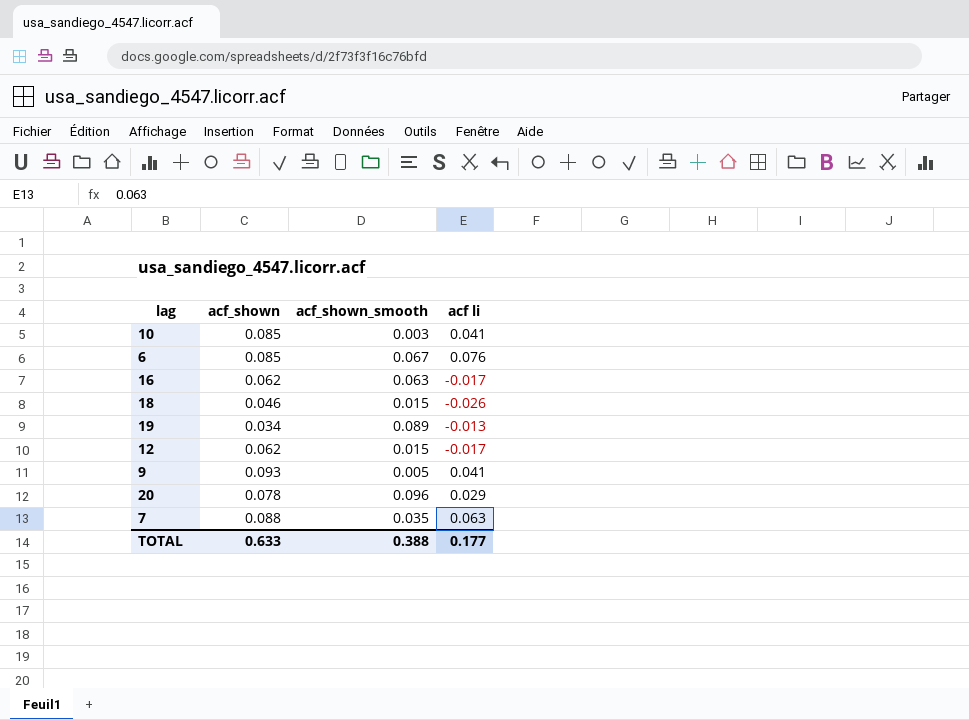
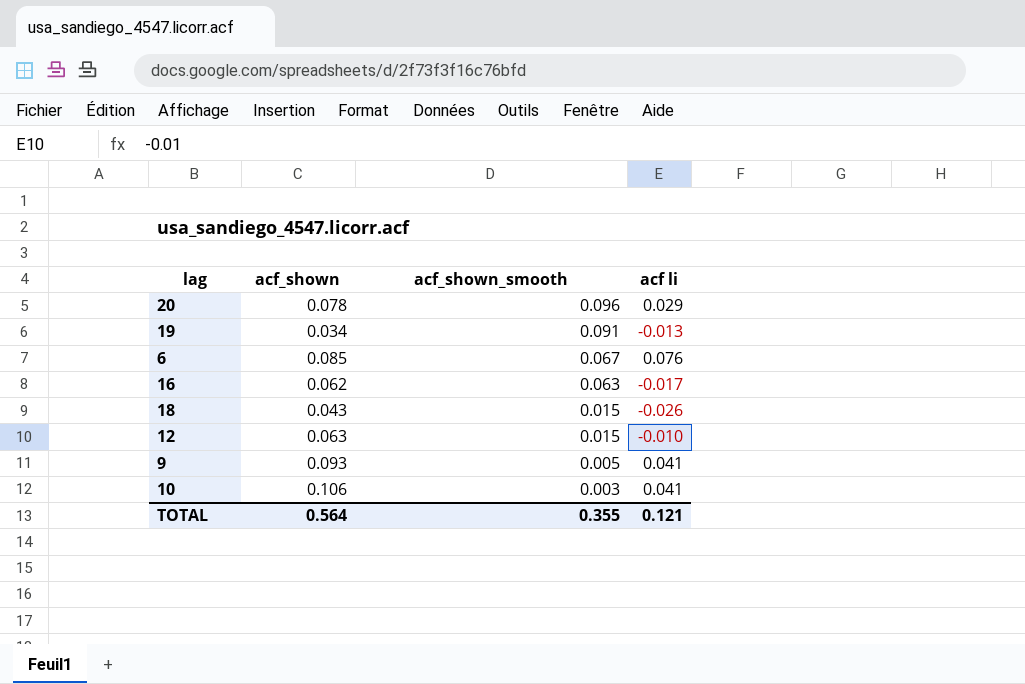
row order: none -> acf_shown_smooth descending
row 7: 0.088 | 0.035 | 0.063 -> none
19 | acf_shown_smooth: 0.089 -> 0.091
18 | acf_shown: 0.046 -> 0.043
12 | acf_shown: 0.062 -> 0.063
12 | acf li: -0.017 -> -0.010
10 | acf_shown: 0.085 -> 0.106
TOTAL | acf_shown: 0.633 -> 0.564
TOTAL | acf_shown_smooth: 0.388 -> 0.355
TOTAL | acf li: 0.177 -> 0.121

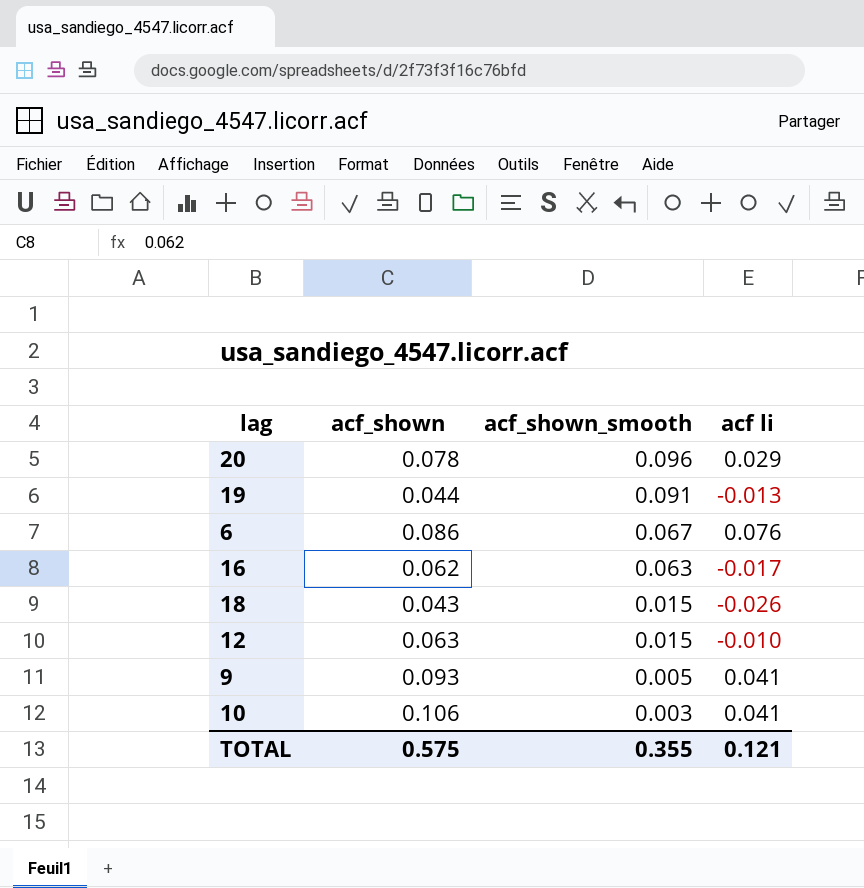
19 | acf_shown: 0.034 -> 0.044
6 | acf_shown: 0.085 -> 0.086
TOTAL | acf_shown: 0.564 -> 0.575

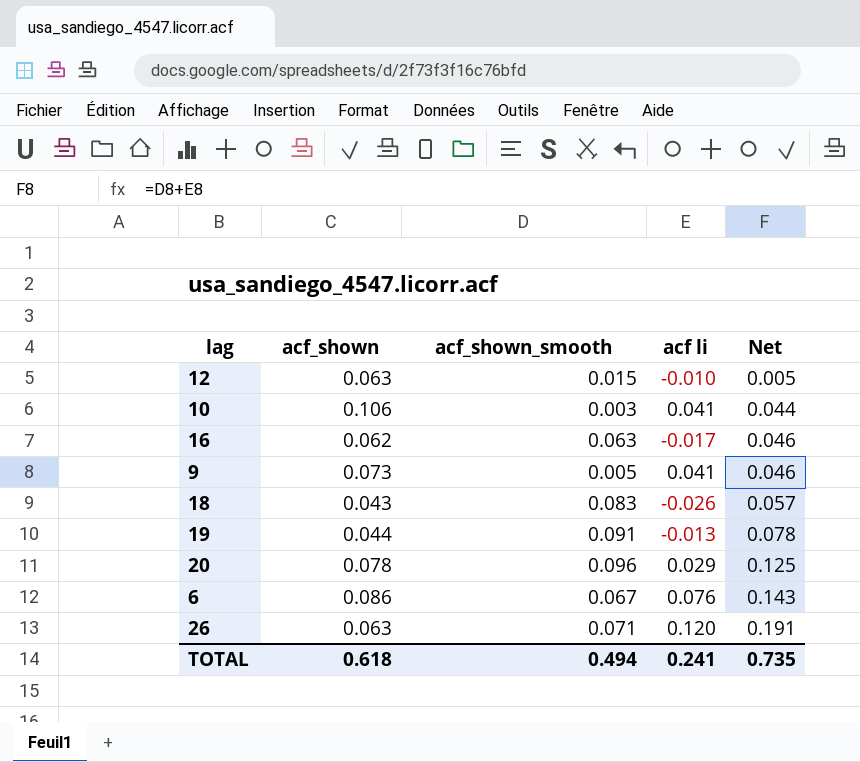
row order: acf_shown_smooth descending -> Net ascending
column Net | formula: none -> [acf_shown_smooth] + [acf li]
9 | acf_shown: 0.093 -> 0.073
18 | acf_shown_smooth: 0.015 -> 0.083
row 26: none -> 0.063 | 0.071 | 0.120 | 0.191
TOTAL | acf_shown: 0.575 -> 0.618
TOTAL | acf_shown_smooth: 0.355 -> 0.494
TOTAL | acf li: 0.121 -> 0.241

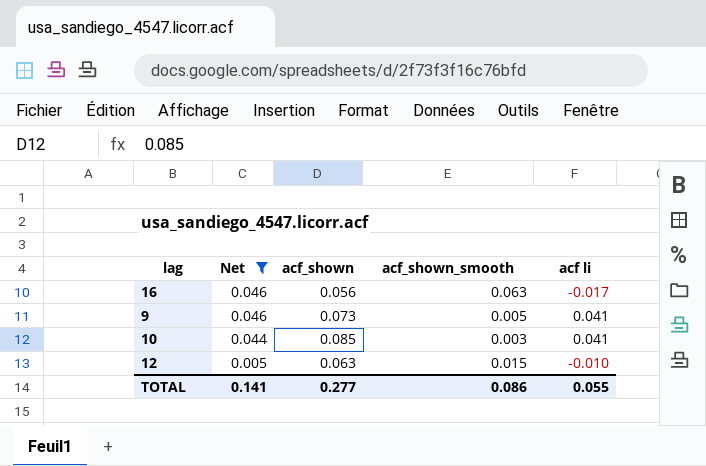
filter: none -> Net <= 0.046
row order: Net ascending -> Net descending
column Net | position: 5 -> 2
16 | acf_shown: 0.062 -> 0.056
10 | acf_shown: 0.106 -> 0.085
TOTAL | Net: 0.735 -> 0.141
TOTAL | acf_shown: 0.618 -> 0.277
TOTAL | acf_shown_smooth: 0.494 -> 0.086
TOTAL | acf li: 0.241 -> 0.055

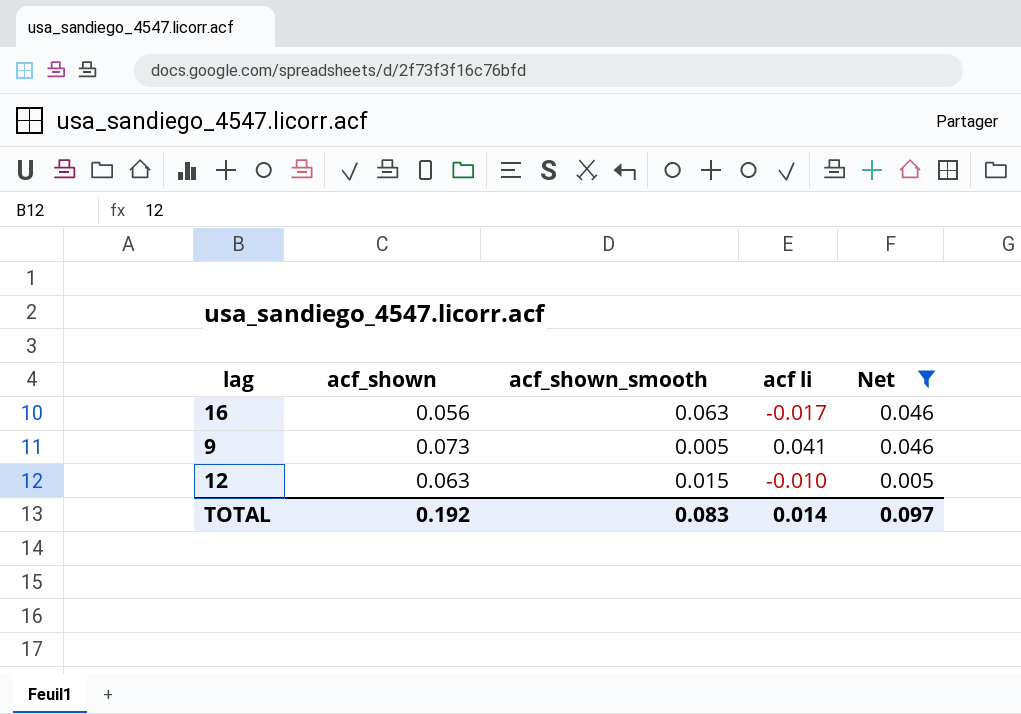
column Net | position: 2 -> 5
row 10: 0.044 | 0.085 | 0.003 | 0.041 -> none
TOTAL | acf_shown: 0.277 -> 0.192
TOTAL | acf_shown_smooth: 0.086 -> 0.083
TOTAL | acf li: 0.055 -> 0.014
TOTAL | Net: 0.141 -> 0.097

